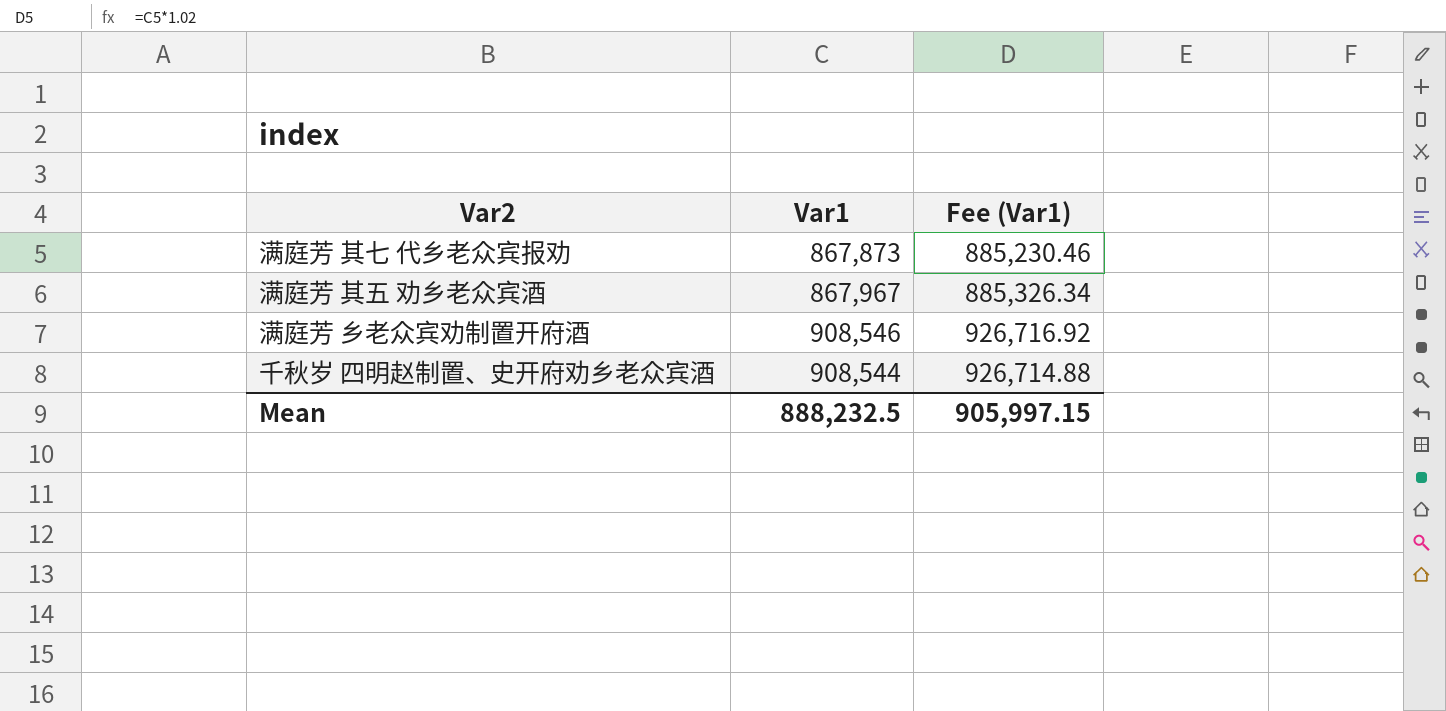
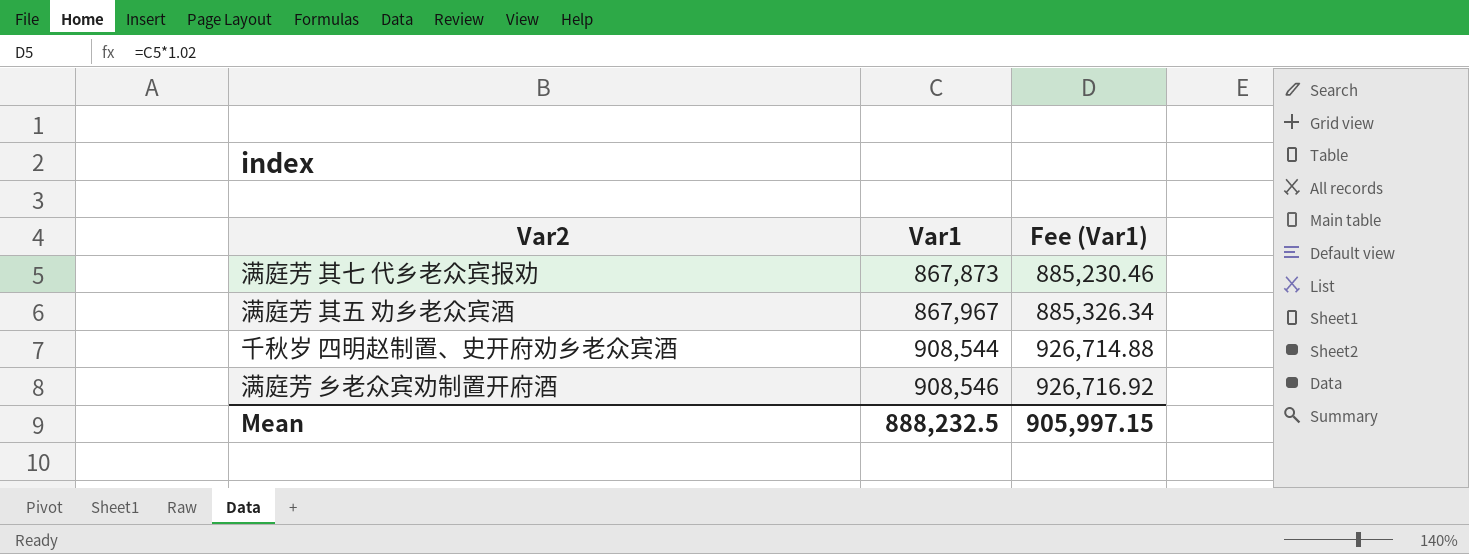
row order: none -> Var1 ascending

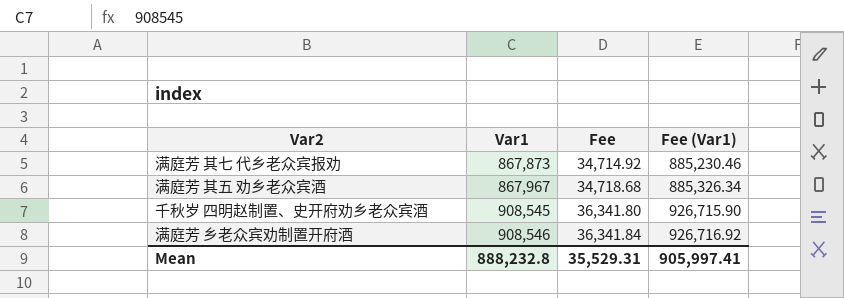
column Fee | formula: none -> [Var1] * 0.04
千秋岁 四明赵制置、史开府劝乡老众宾酒 | Var1: 908,544 -> 908,545
千秋岁 四明赵制置、史开府劝乡老众宾酒 | Fee (Var1): 926,714.88 -> 926,715.90
Mean | Var1: 888,232.5 -> 888,232.8
Mean | Fee (Var1): 905,997.15 -> 905,997.41

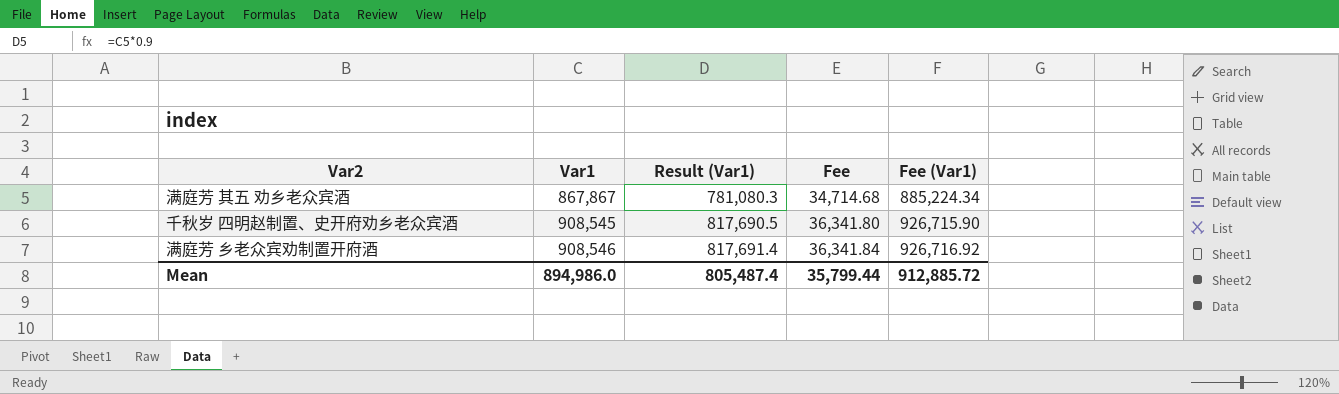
column Result (Var1) | formula: none -> [Var1] * 0.9
row 满庭芳 其七 代乡老众宾报劝: 867,873 | 34,714.92 | 885,230.46 -> none
满庭芳 其五 劝乡老众宾酒 | Var1: 867,967 -> 867,867
满庭芳 其五 劝乡老众宾酒 | Fee: 34,718.68 -> 34,714.68
满庭芳 其五 劝乡老众宾酒 | Fee (Var1): 885,326.34 -> 885,224.34
Mean | Var1: 888,232.8 -> 894,986.0
Mean | Fee: 35,529.31 -> 35,799.44
Mean | Fee (Var1): 905,997.41 -> 912,885.72

